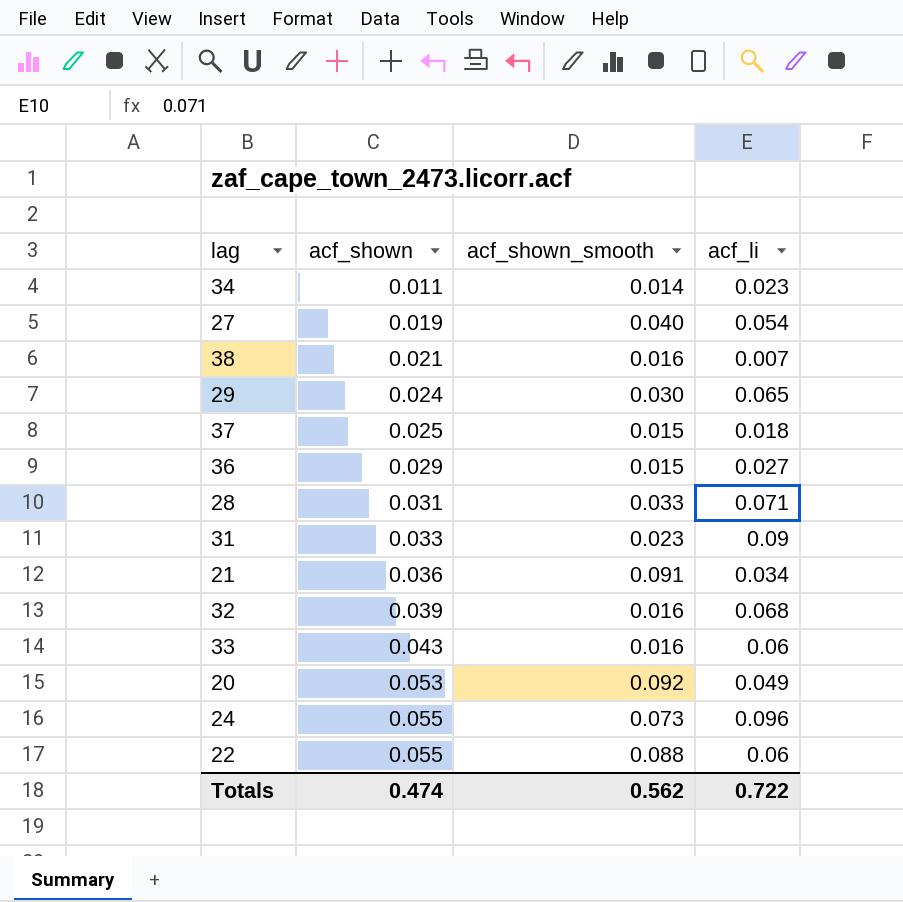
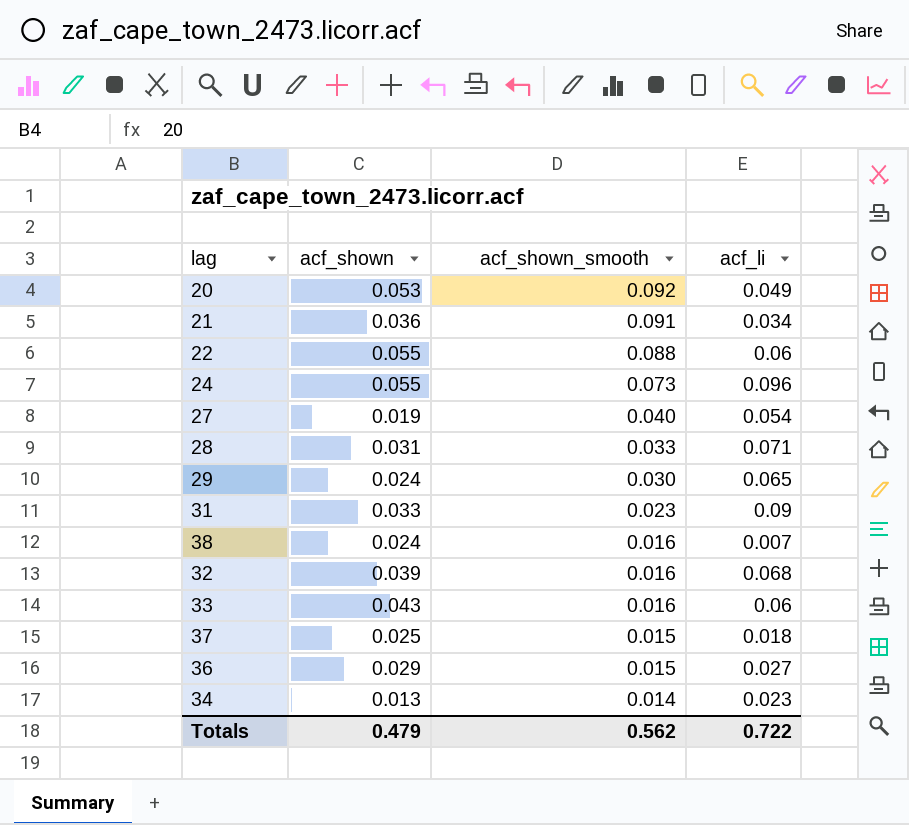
row order: acf_shown ascending -> acf_shown_smooth descending
38 | acf_shown: 0.021 -> 0.024
34 | acf_shown: 0.011 -> 0.013
Totals | acf_shown: 0.474 -> 0.479

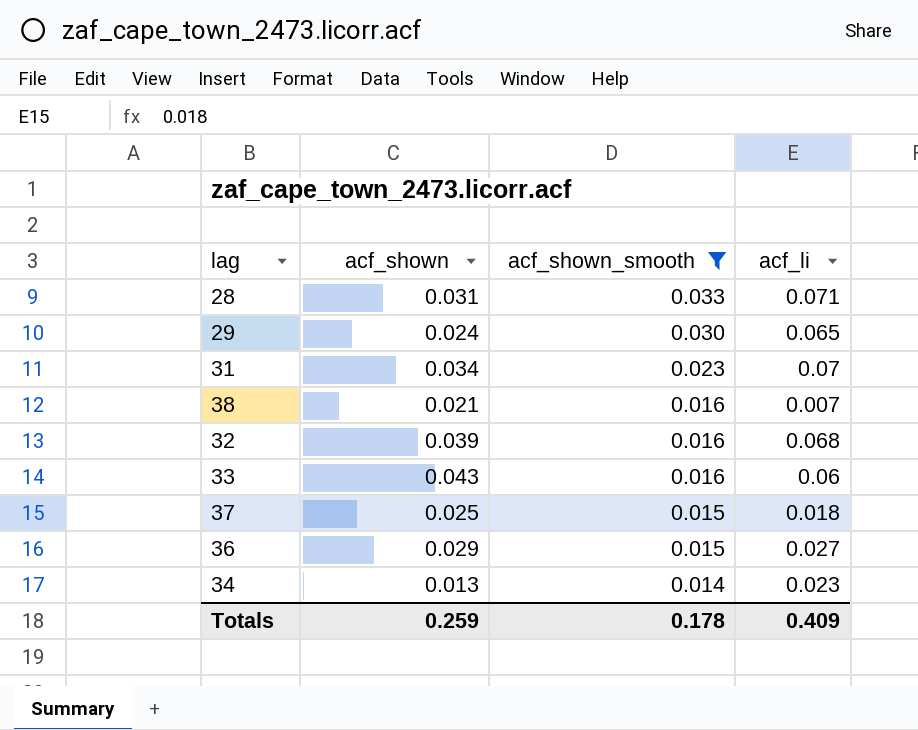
filter: none -> acf_shown_smooth <= 0.033
31 | acf_shown: 0.033 -> 0.034
31 | acf_li: 0.09 -> 0.07
38 | acf_shown: 0.024 -> 0.021
Totals | acf_shown: 0.479 -> 0.259
Totals | acf_shown_smooth: 0.562 -> 0.178
Totals | acf_li: 0.722 -> 0.409

